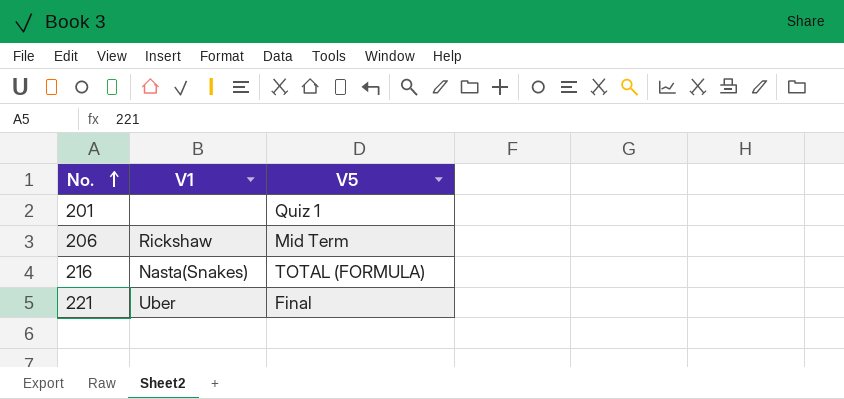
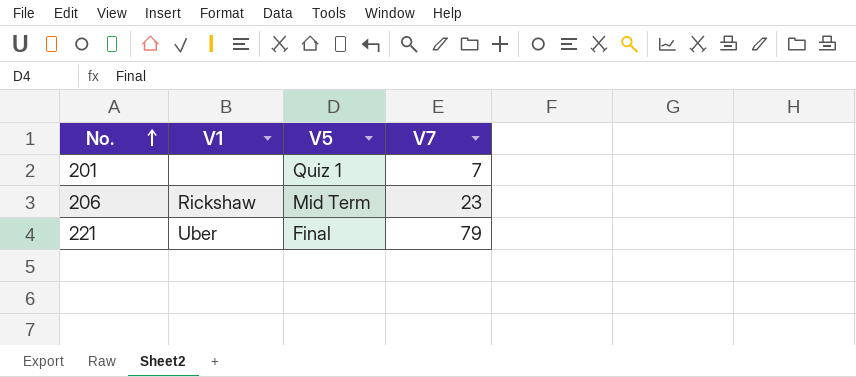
column V7 | position: none -> 4
row 216: Nasta(Snakes) | TOTAL (FORMULA) -> none

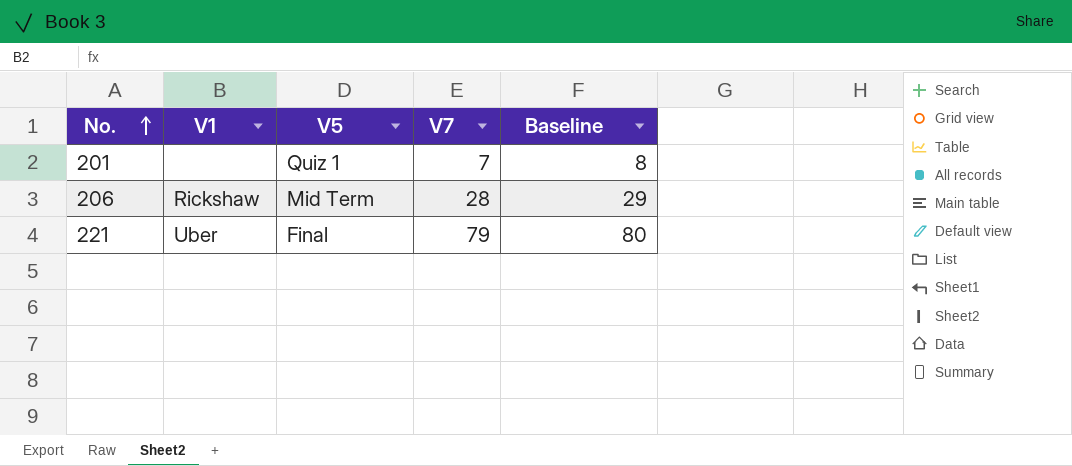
column Baseline | formula: none -> [V7] + 1
206 | V7: 23 -> 28

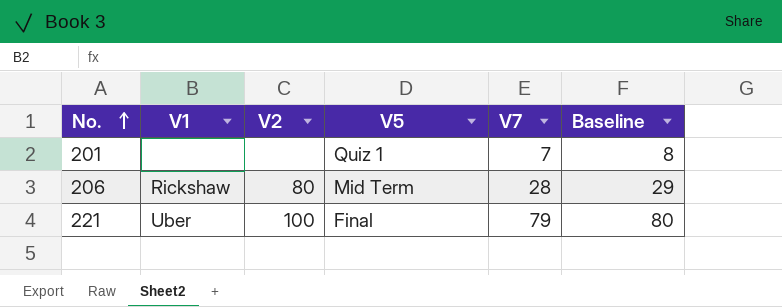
column V2 | position: none -> 3

